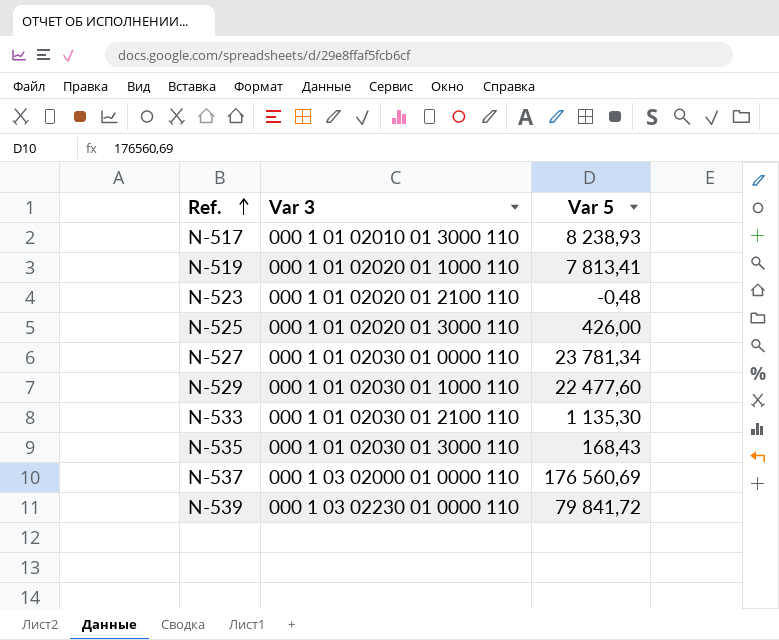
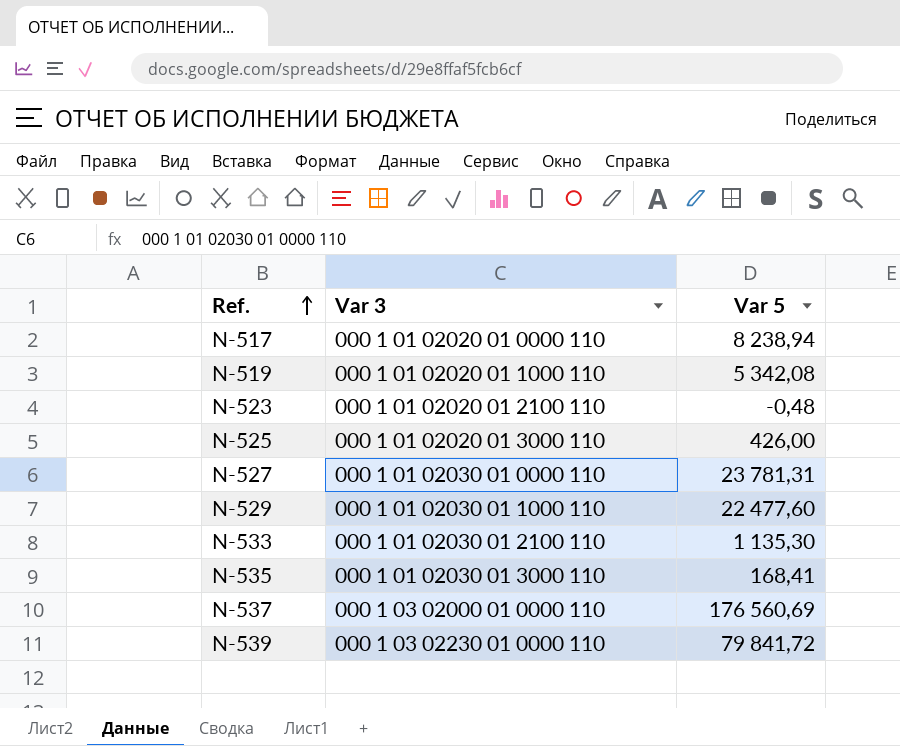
N-517 | Var 3: 000 1 01 02010 01 3000 110 -> 000 1 01 02020 01 0000 110
N-517 | Var 5: 8 238,93 -> 8 238,94
N-519 | Var 5: 7 813,41 -> 5 342,08
N-527 | Var 5: 23 781,34 -> 23 781,31
N-535 | Var 5: 168,43 -> 168,41

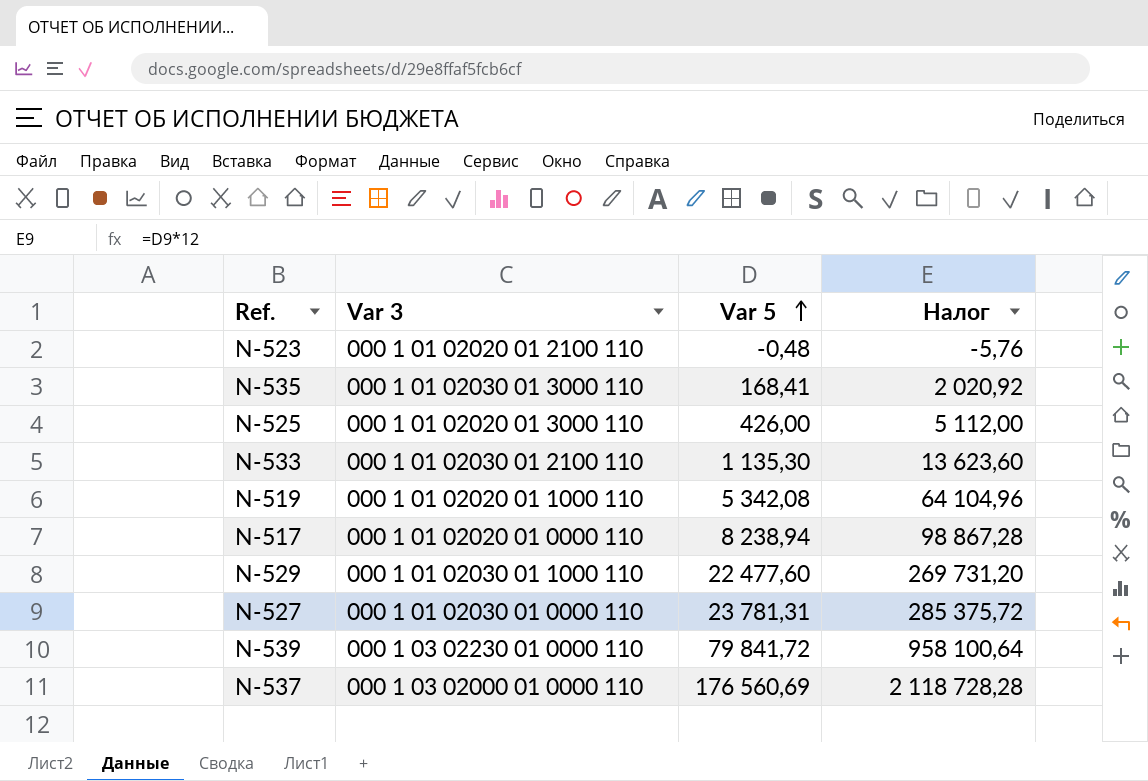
row order: Ref. ascending -> Var 5 ascending
column Налог | formula: none -> [Var 5] * 12

